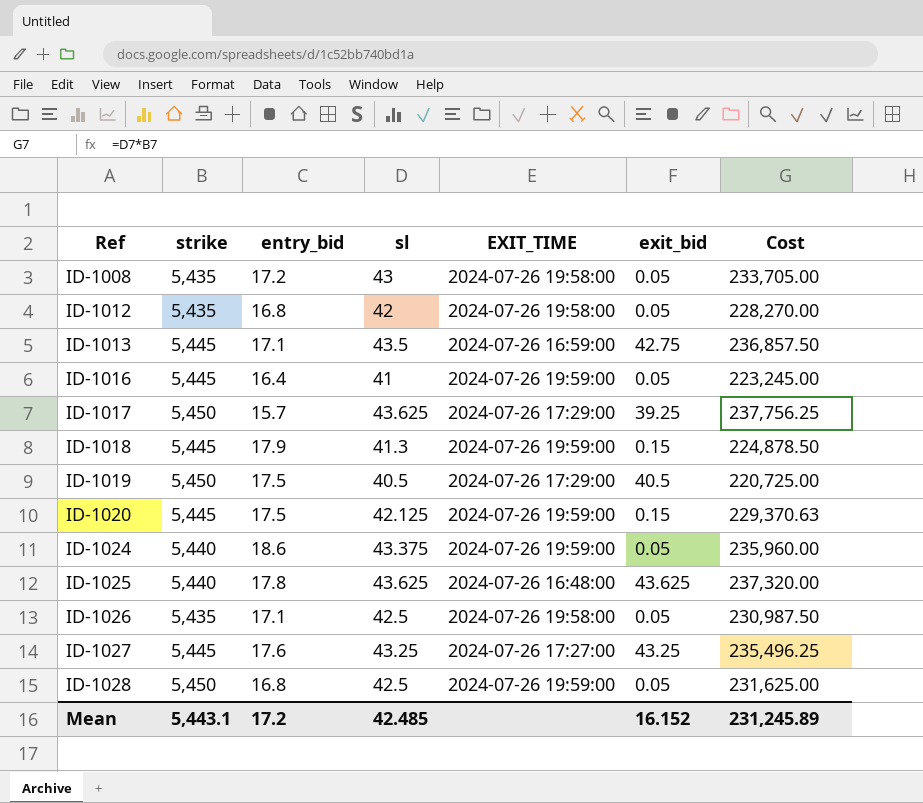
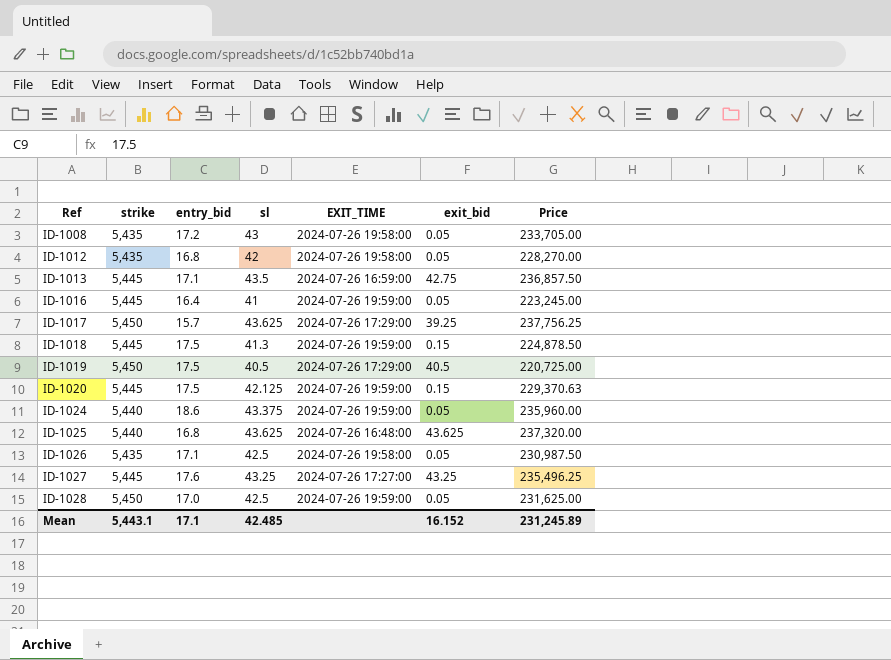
column name: Cost -> Price
ID-1018 | entry_bid: 17.9 -> 17.5
ID-1025 | entry_bid: 17.8 -> 16.8
ID-1028 | entry_bid: 16.8 -> 17.0
Mean | entry_bid: 17.2 -> 17.1

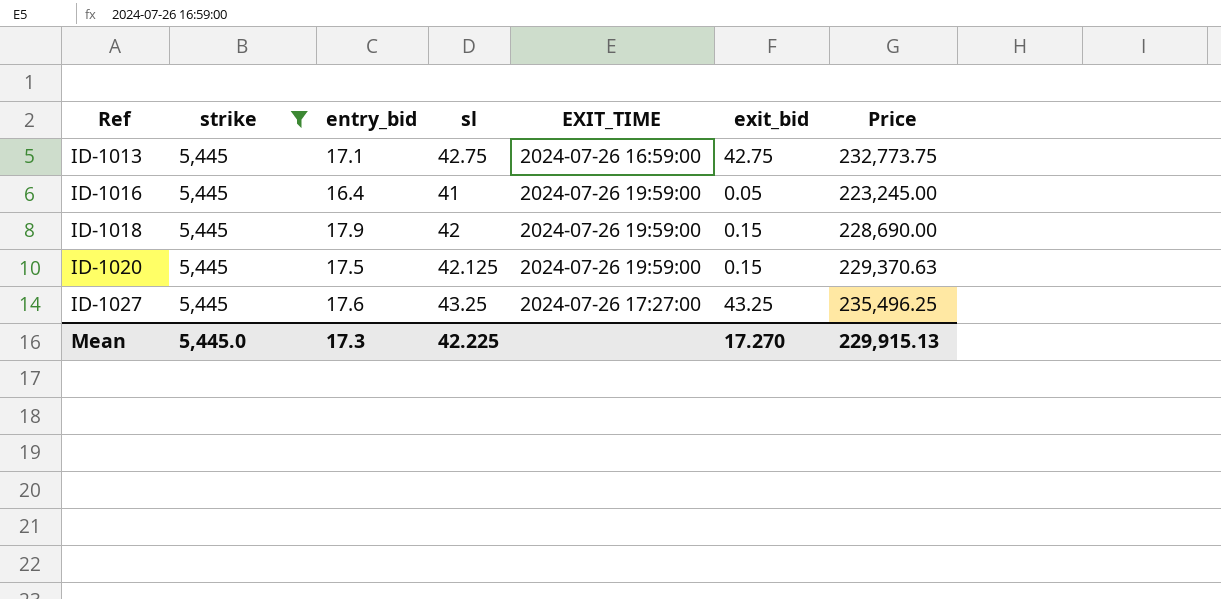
filter: none -> strike = 5,445
ID-1013 | sl: 43.5 -> 42.75
ID-1013 | Price: 236,857.50 -> 232,773.75
ID-1018 | entry_bid: 17.5 -> 17.9
ID-1018 | sl: 41.3 -> 42
ID-1018 | Price: 224,878.50 -> 228,690.00
Mean | strike: 5,443.1 -> 5,445.0
Mean | entry_bid: 17.1 -> 17.3
Mean | sl: 42.485 -> 42.225
Mean | exit_bid: 16.152 -> 17.270
Mean | Price: 231,245.89 -> 229,915.13

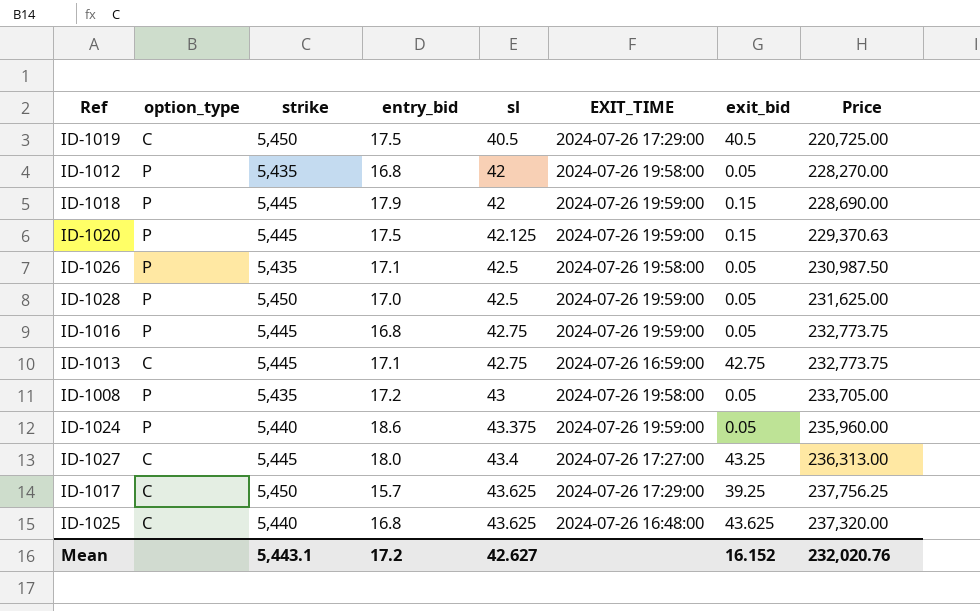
filter: strike = 5,445 -> none
row order: Ref ascending -> sl ascending
column option_type | position: none -> 2
ID-1016 | entry_bid: 16.4 -> 16.8
ID-1016 | sl: 41 -> 42.75
ID-1016 | Price: 223,245.00 -> 232,773.75
ID-1027 | entry_bid: 17.6 -> 18.0
ID-1027 | sl: 43.25 -> 43.4
ID-1027 | Price: 235,496.25 -> 236,313.00
Mean | strike: 5,445.0 -> 5,443.1
Mean | entry_bid: 17.3 -> 17.2
Mean | sl: 42.225 -> 42.627
Mean | exit_bid: 17.270 -> 16.152
Mean | Price: 229,915.13 -> 232,020.76

